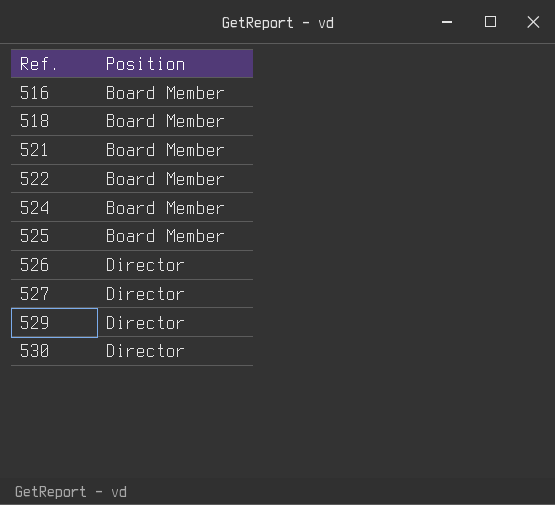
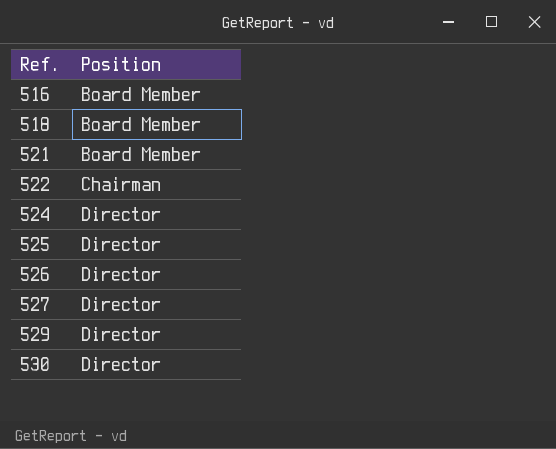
522 | Position: Board Member -> Chairman
524 | Position: Board Member -> Director
525 | Position: Board Member -> Director

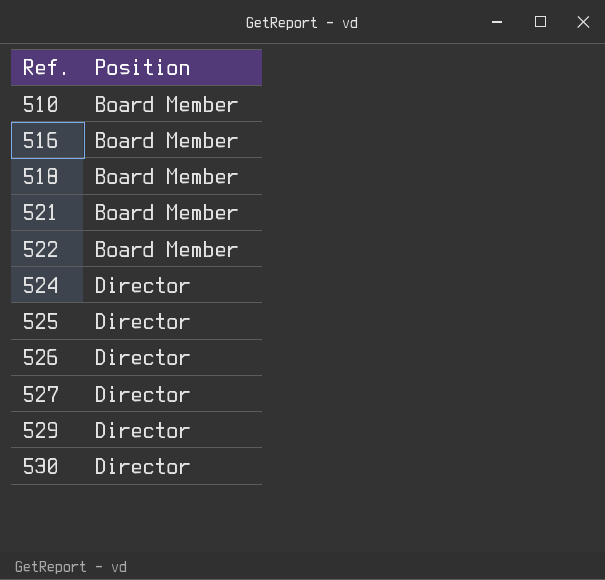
row 510: none -> Board Member
522 | Position: Chairman -> Board Member

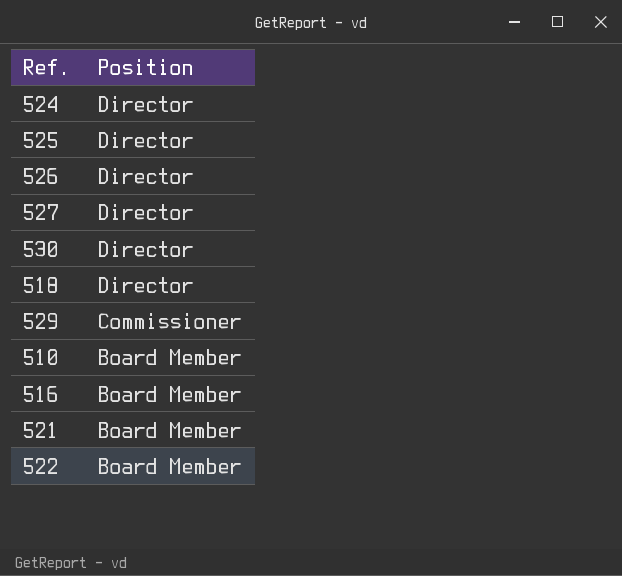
row order: Ref. ascending -> Position descending
518 | Position: Board Member -> Director
529 | Position: Director -> Commissioner

